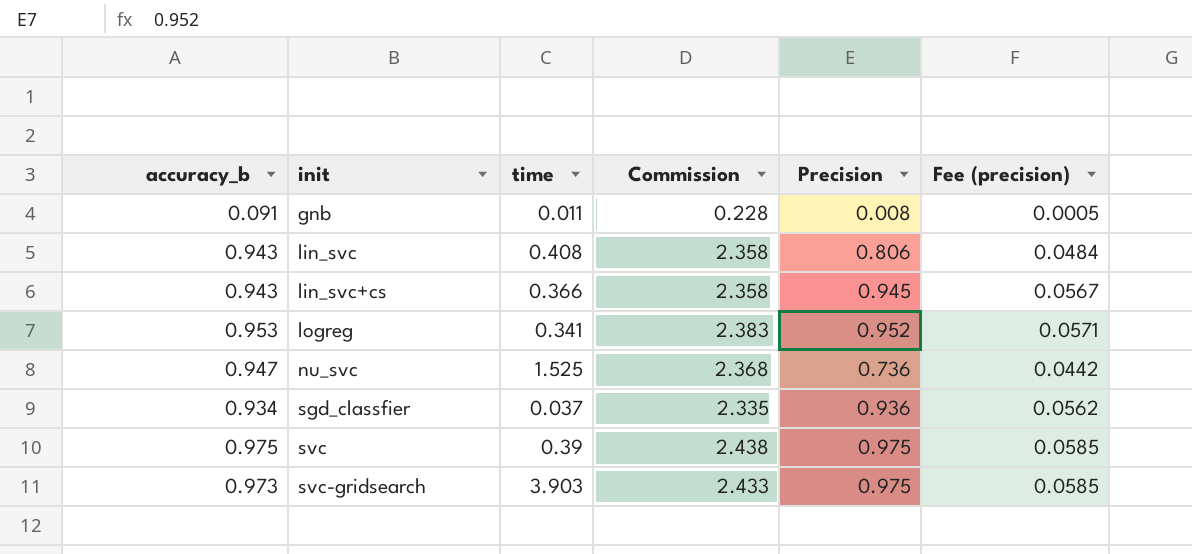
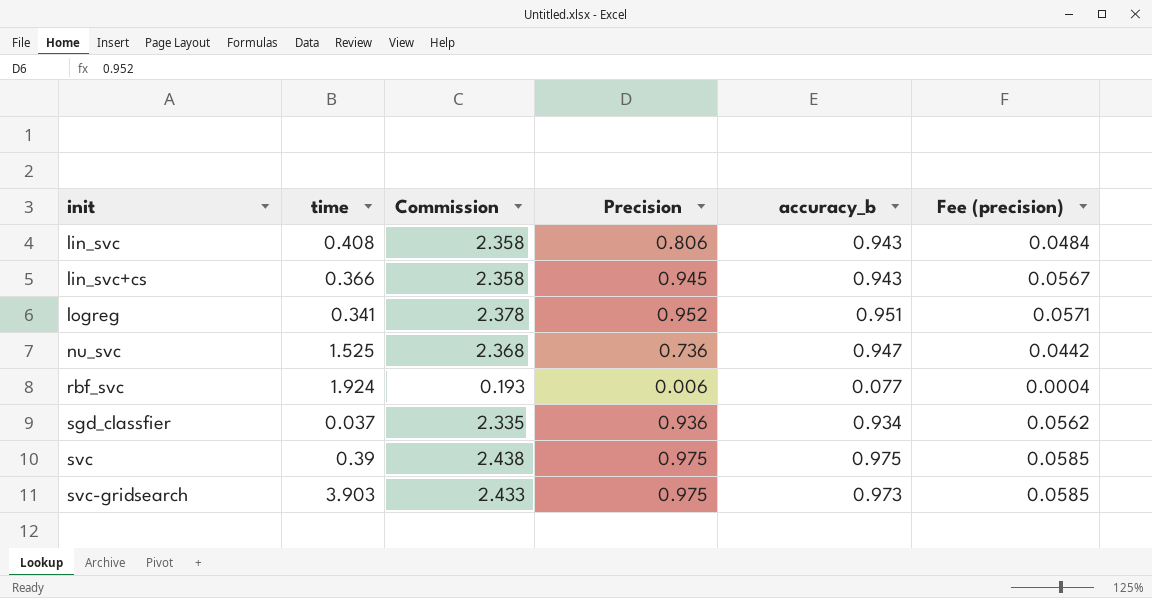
column accuracy_b | position: 1 -> 5
row gnb: 0.091 | 0.011 | 0.228 | 0.008 | 0.0005 -> none
logreg | Commission: 2.383 -> 2.378
logreg | accuracy_b: 0.953 -> 0.951
row rbf_svc: none -> 1.924 | 0.193 | 0.006 | 0.077 | 0.0004

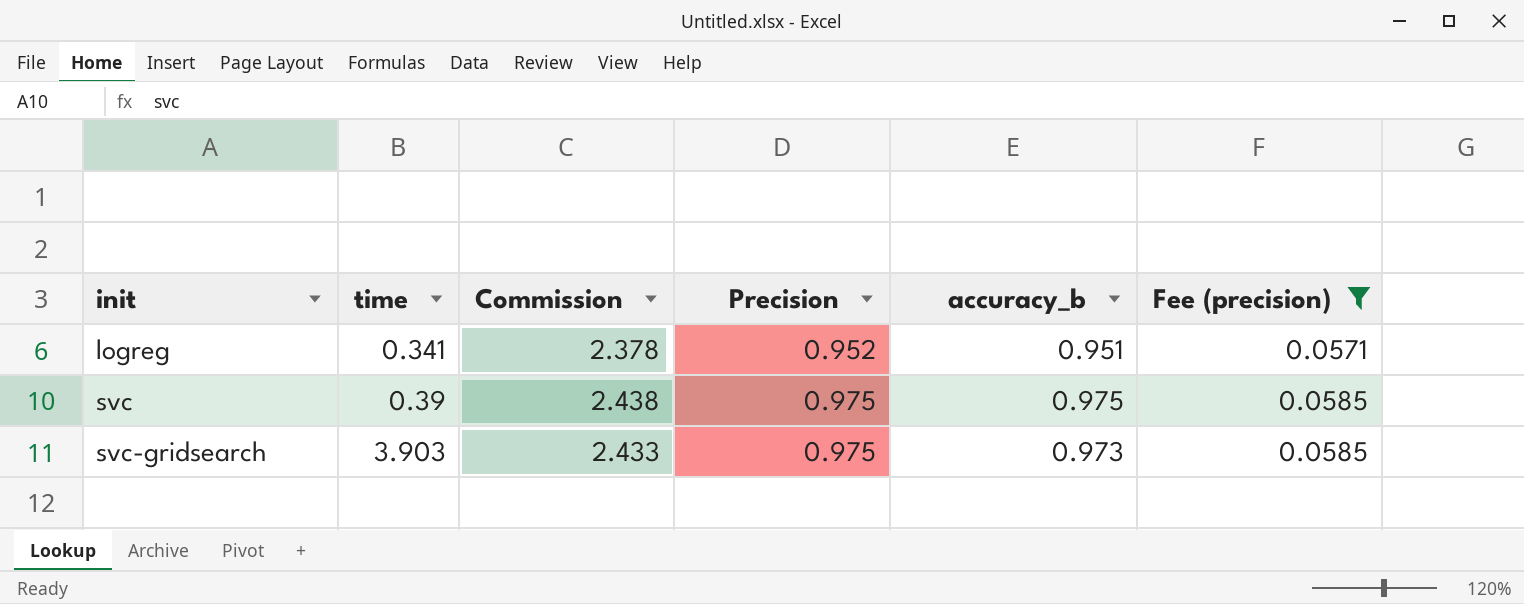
filter: none -> Fee (precision) >= 0.0571

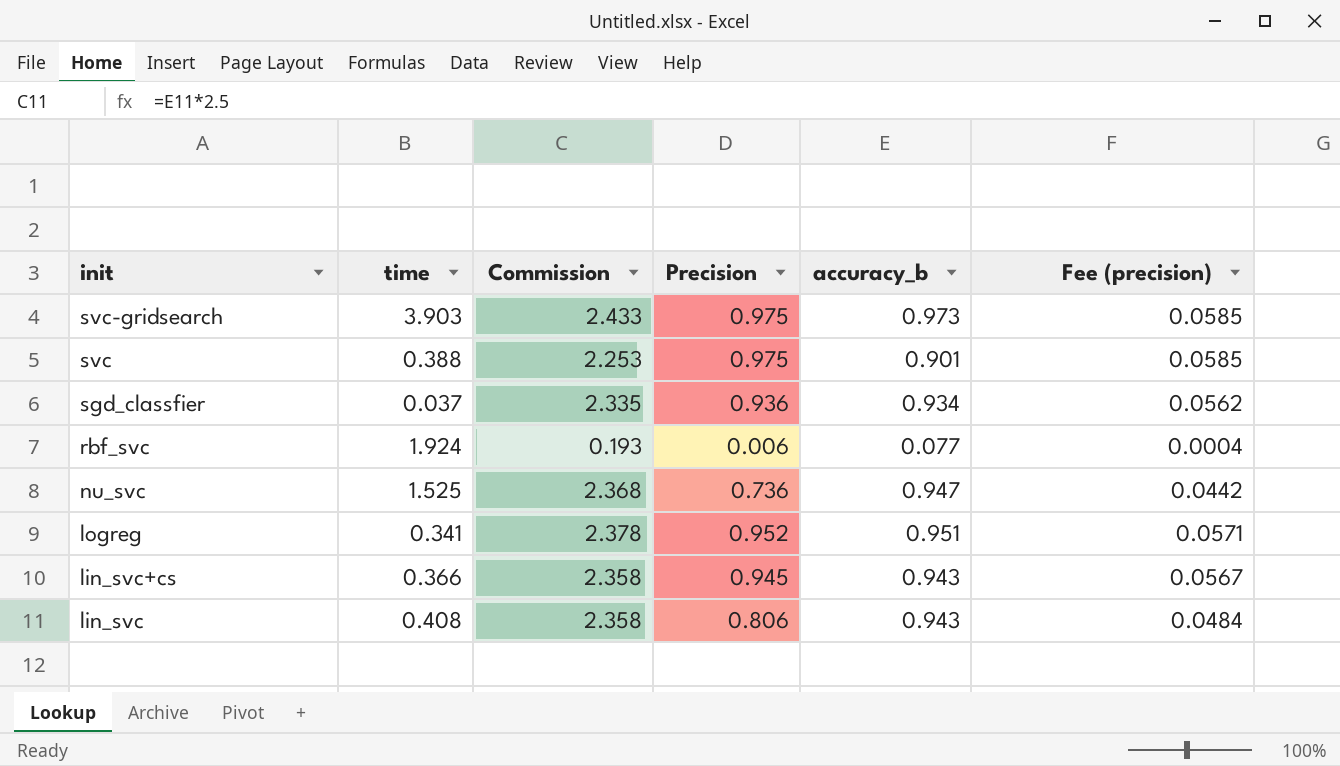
filter: Fee (precision) >= 0.0571 -> none
row order: init ascending -> init descending
svc | time: 0.39 -> 0.388
svc | Commission: 2.438 -> 2.253
svc | accuracy_b: 0.975 -> 0.901

